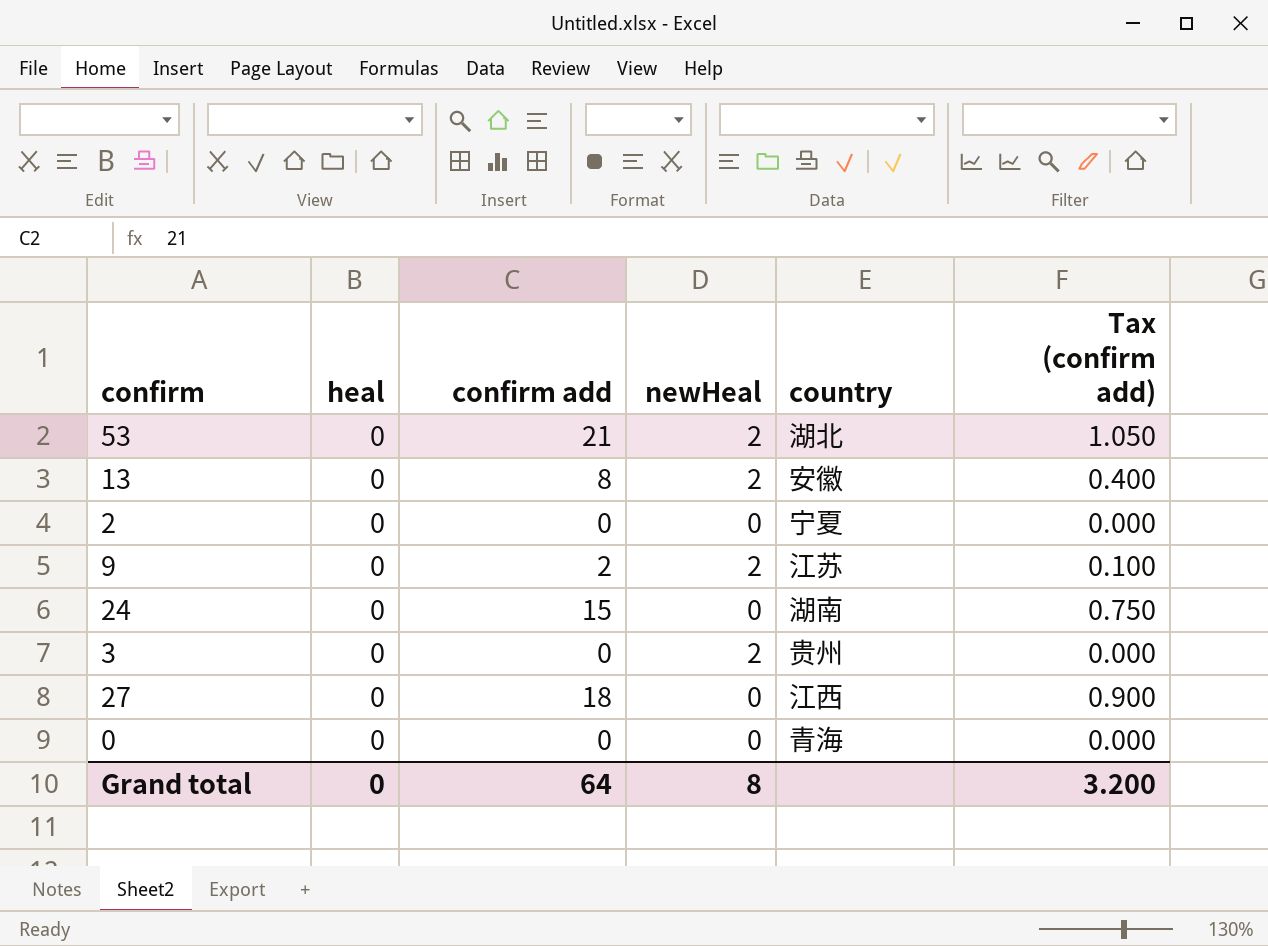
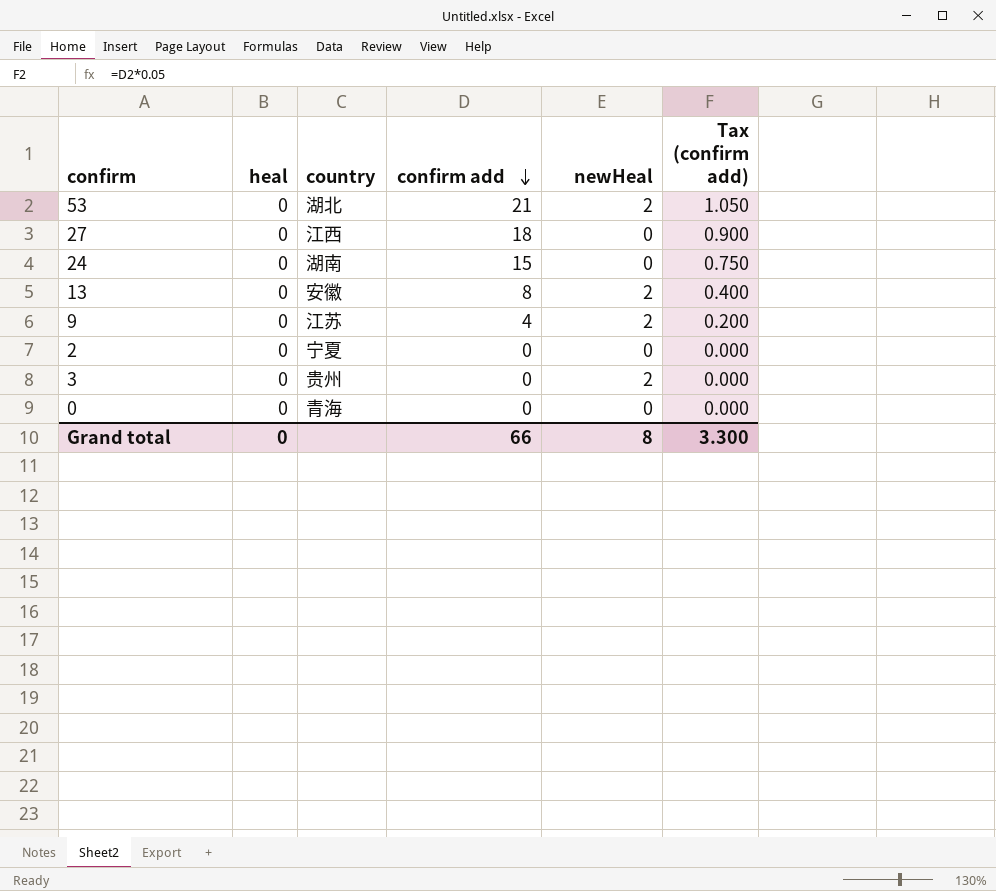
row order: none -> confirm add descending
column country | position: 5 -> 3
9 | confirm add: 2 -> 4
9 | Tax (confirm add): 0.100 -> 0.200
Grand total | confirm add: 64 -> 66
Grand total | Tax (confirm add): 3.200 -> 3.300

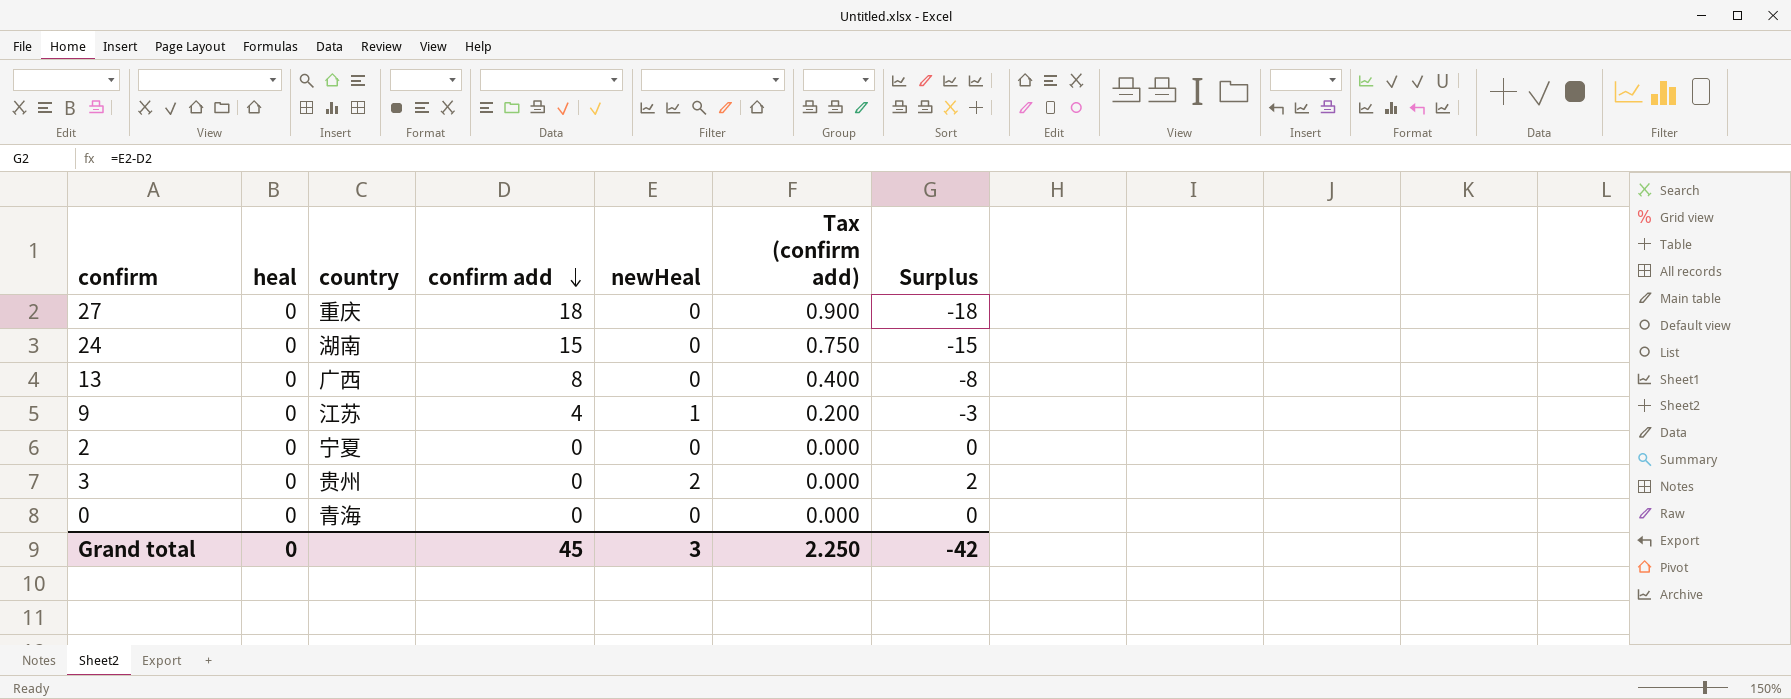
column Surplus | formula: none -> [newHeal] - [confirm add]
row 53: 0 | 湖北 | 21 | 2 | 1.050 -> none
27 | country: 江西 -> 重庆
13 | country: 安徽 -> 广西
13 | newHeal: 2 -> 0
9 | newHeal: 2 -> 1
Grand total | confirm add: 66 -> 45
Grand total | newHeal: 8 -> 3
Grand total | Tax (confirm add): 3.300 -> 2.250

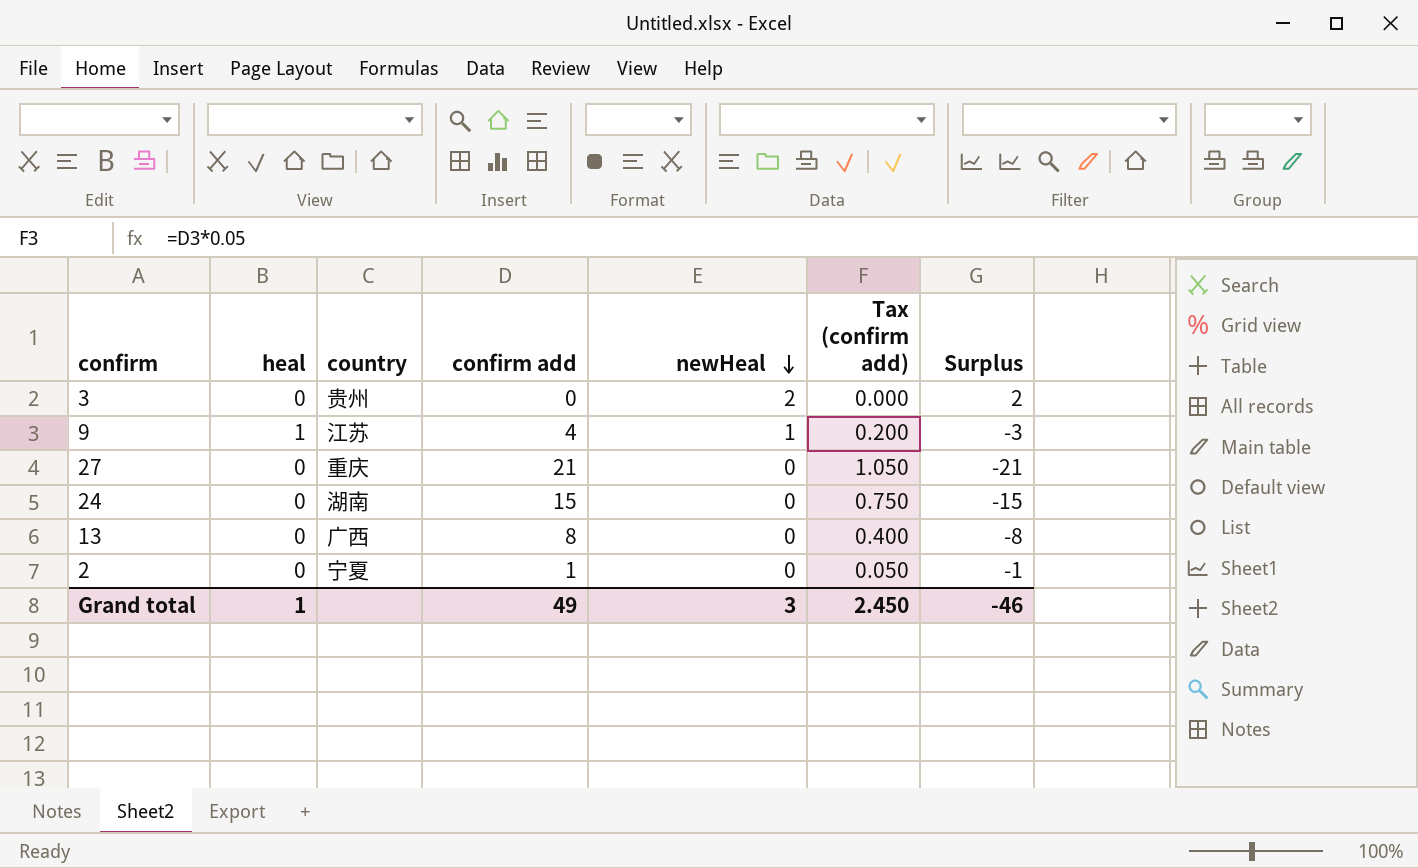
row order: confirm add descending -> newHeal descending
row 0: 0 | 青海 | 0 | 0 | 0.000 | 0 -> none
9 | heal: 0 -> 1
27 | confirm add: 18 -> 21
27 | Tax (confirm add): 0.900 -> 1.050
27 | Surplus: -18 -> -21
2 | confirm add: 0 -> 1
2 | Tax (confirm add): 0.000 -> 0.050
2 | Surplus: 0 -> -1
Grand total | heal: 0 -> 1
Grand total | confirm add: 45 -> 49
Grand total | Tax (confirm add): 2.250 -> 2.450
Grand total | Surplus: -42 -> -46

